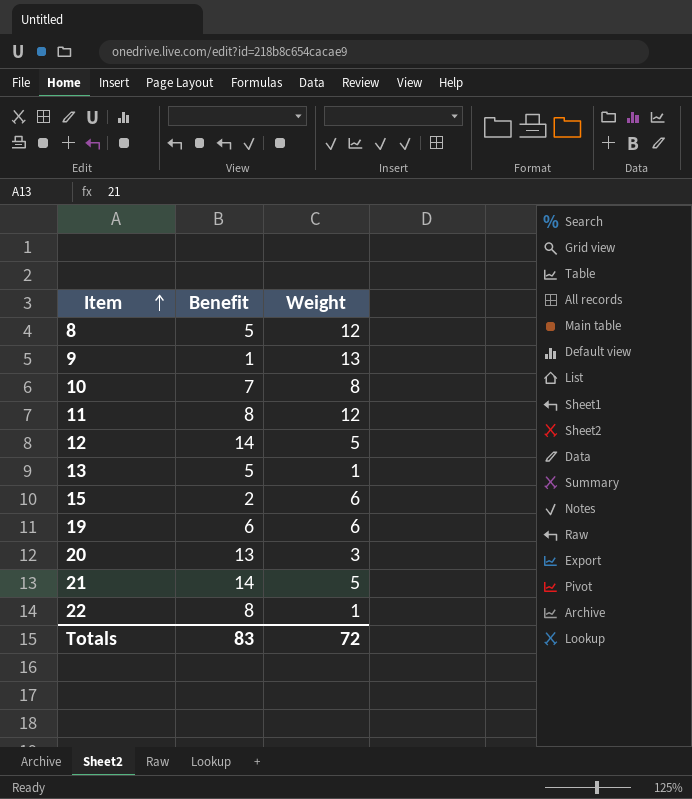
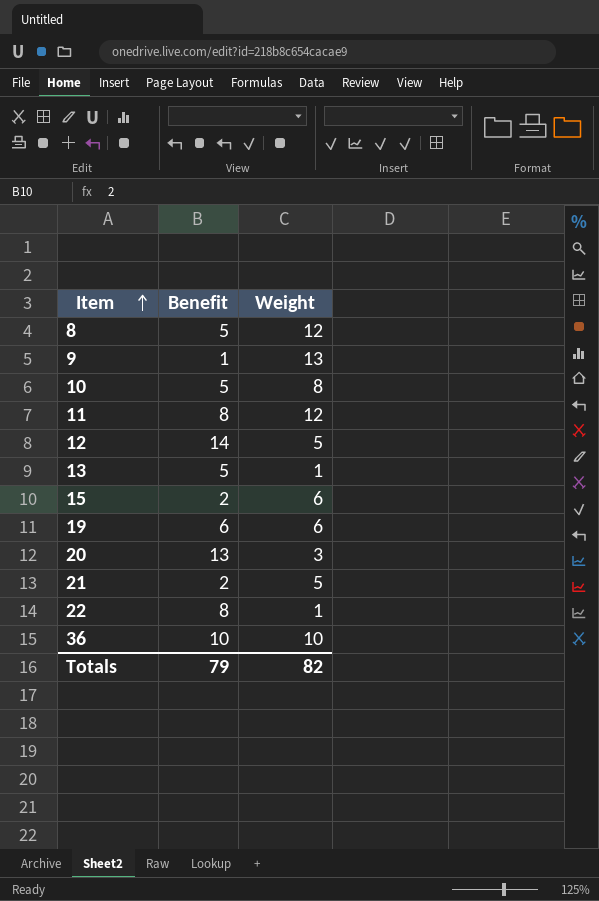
10 | Benefit: 7 -> 5
21 | Benefit: 14 -> 2
row 36: none -> 10 | 10
Totals | Benefit: 83 -> 79
Totals | Weight: 72 -> 82

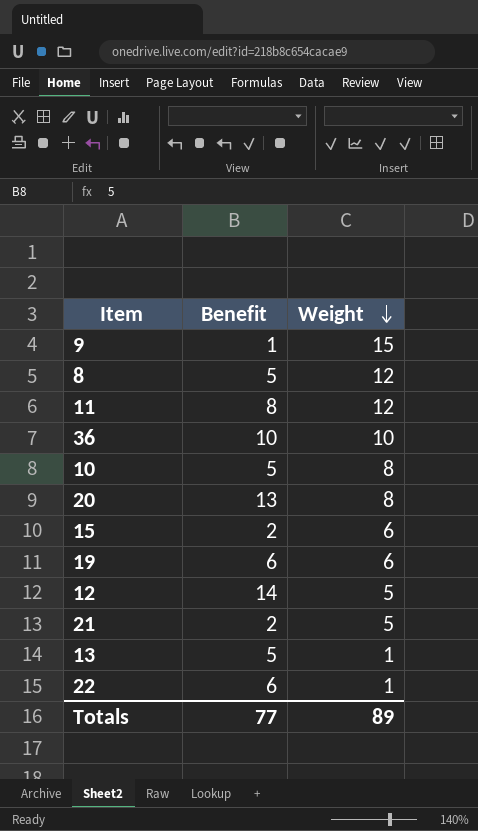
row order: Item ascending -> Weight descending
9 | Weight: 13 -> 15
20 | Weight: 3 -> 8
22 | Benefit: 8 -> 6
Totals | Benefit: 79 -> 77
Totals | Weight: 82 -> 89

